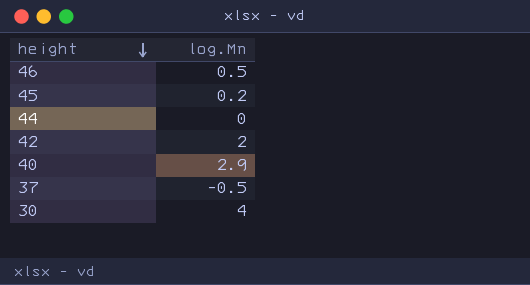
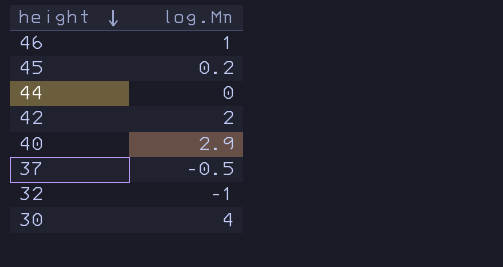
46 | log.Mn: 0.5 -> 1
row 32: none -> -1

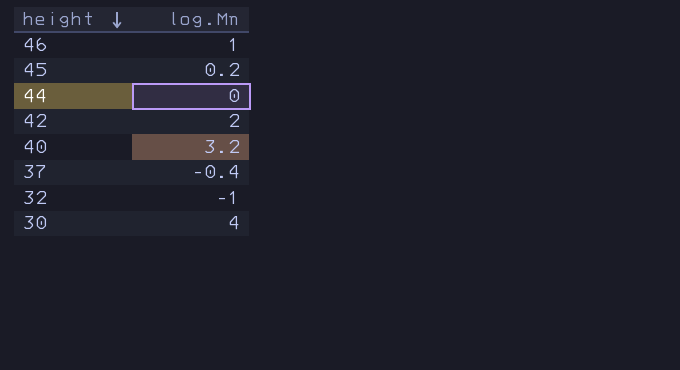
40 | log.Mn: 2.9 -> 3.2
37 | log.Mn: -0.5 -> -0.4

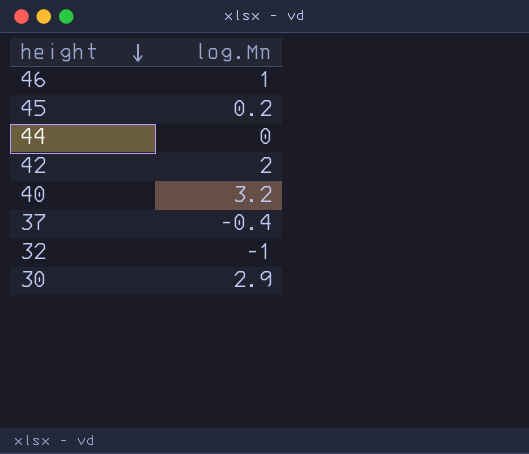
30 | log.Mn: 4 -> 2.9

